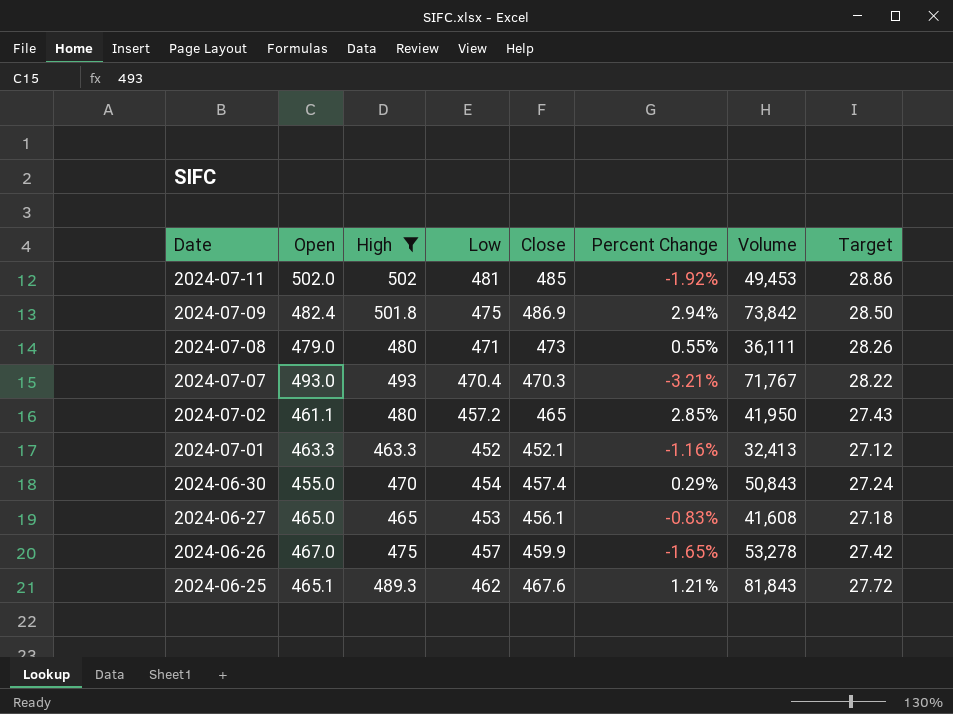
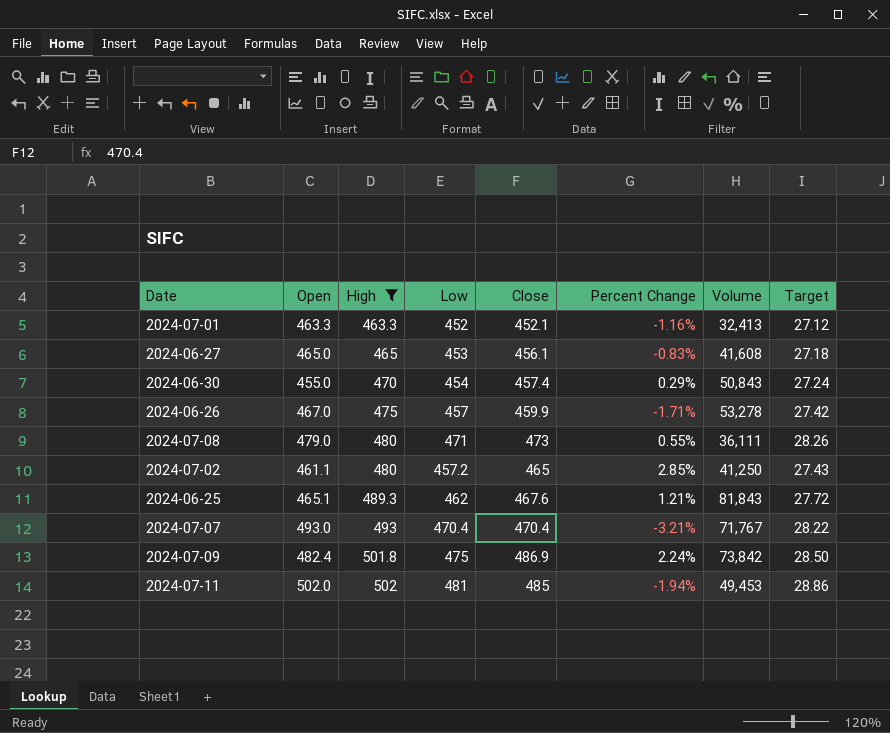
row order: Date descending -> High ascending
2024-06-26 | Percent Change: -1.65% -> -1.71%
2024-07-02 | Volume: 41,950 -> 41,250
2024-07-07 | Close: 470.3 -> 470.4
2024-07-09 | Percent Change: 2.94% -> 2.24%
2024-07-11 | Percent Change: -1.92% -> -1.94%

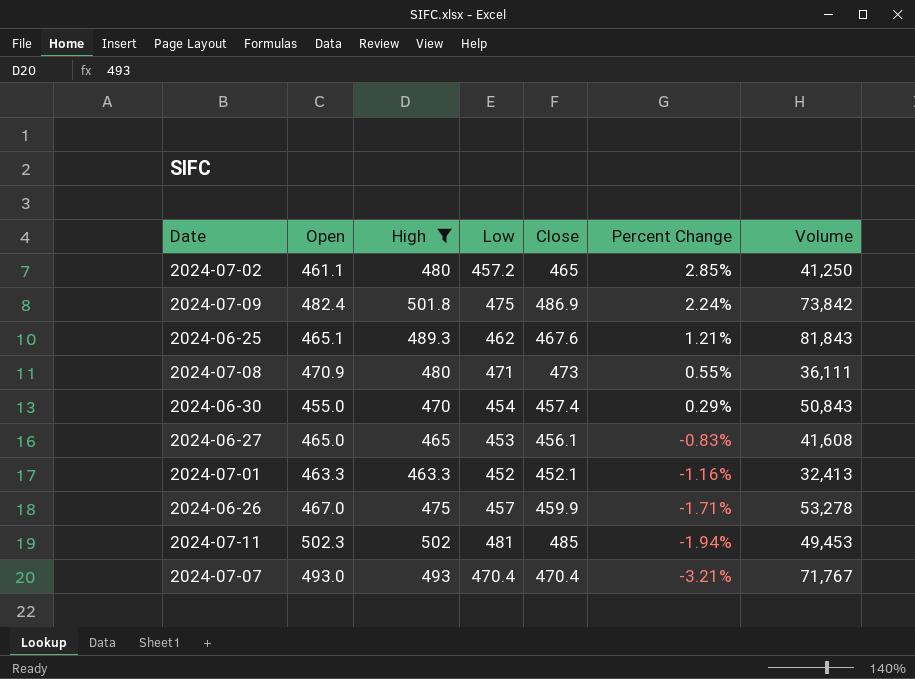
row order: High ascending -> Percent Change descending
column Target | formula: [Low] * 0.06 -> none
2024-07-08 | Open: 479.0 -> 470.9
2024-07-11 | Open: 502.0 -> 502.3

